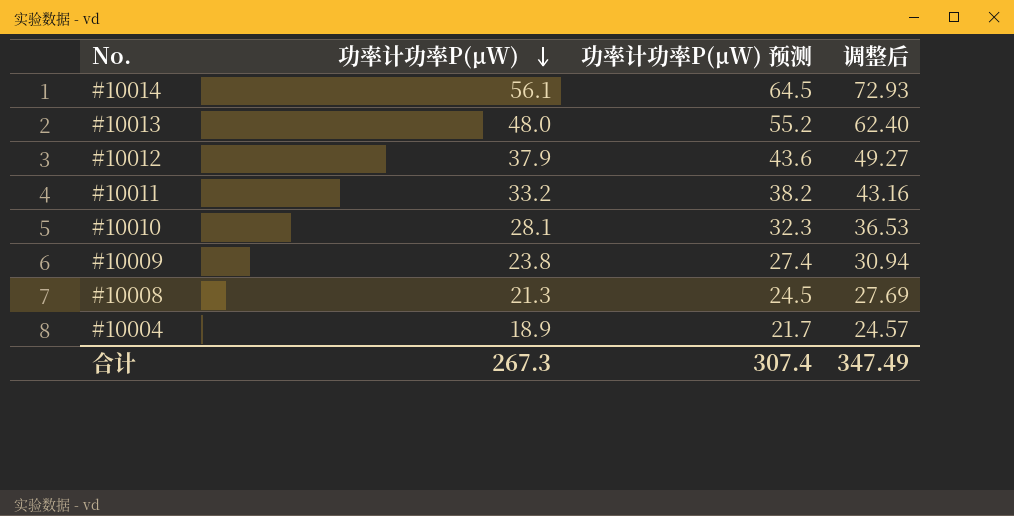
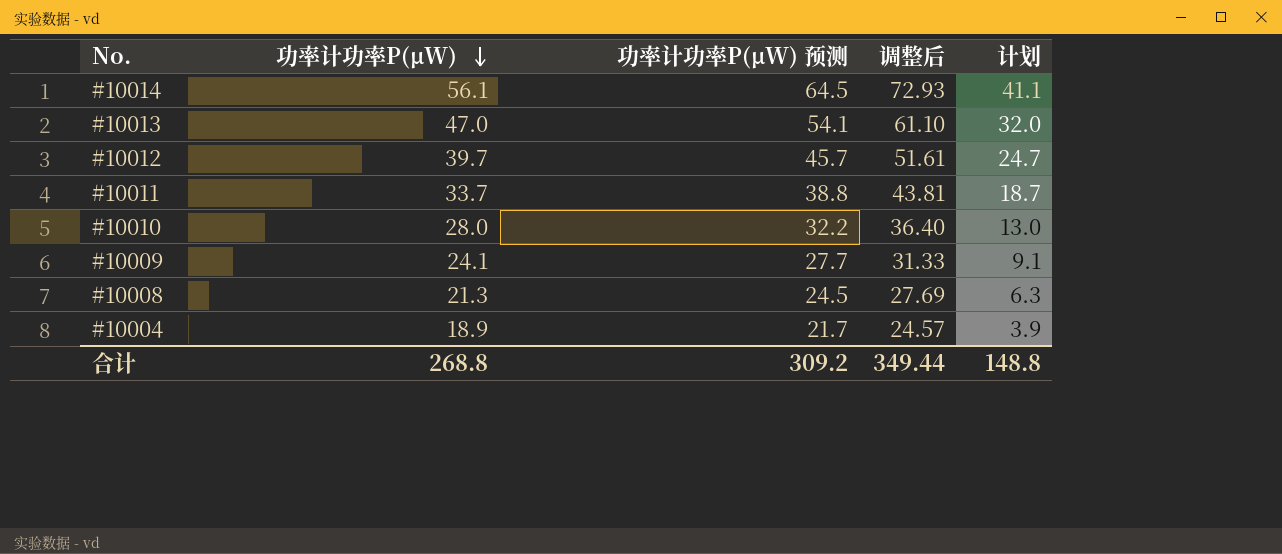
column 计划 | formula: none -> [功率计功率P(μW)] - 15
#10013 | 功率计功率P(μW): 48.0 -> 47.0
#10013 | 功率计功率P(μW) 预测: 55.2 -> 54.1
#10013 | 调整后: 62.40 -> 61.10
#10012 | 功率计功率P(μW): 37.9 -> 39.7
#10012 | 功率计功率P(μW) 预测: 43.6 -> 45.7
#10012 | 调整后: 49.27 -> 51.61
#10011 | 功率计功率P(μW): 33.2 -> 33.7
#10011 | 功率计功率P(μW) 预测: 38.2 -> 38.8
#10011 | 调整后: 43.16 -> 43.81
#10010 | 功率计功率P(μW): 28.1 -> 28.0
#10010 | 功率计功率P(μW) 预测: 32.3 -> 32.2
#10010 | 调整后: 36.53 -> 36.40
#10009 | 功率计功率P(μW): 23.8 -> 24.1
#10009 | 功率计功率P(μW) 预测: 27.4 -> 27.7
#10009 | 调整后: 30.94 -> 31.33
合计 | 功率计功率P(μW): 267.3 -> 268.8
合计 | 功率计功率P(μW) 预测: 307.4 -> 309.2
合计 | 调整后: 347.49 -> 349.44

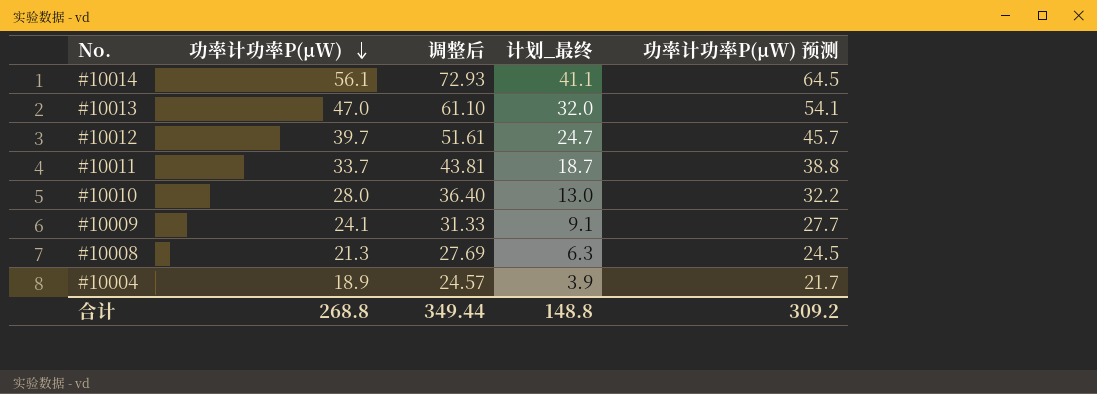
column name: 计划 -> 计划_最终
column 功率计功率P(μW) 预测 | position: 3 -> 5

